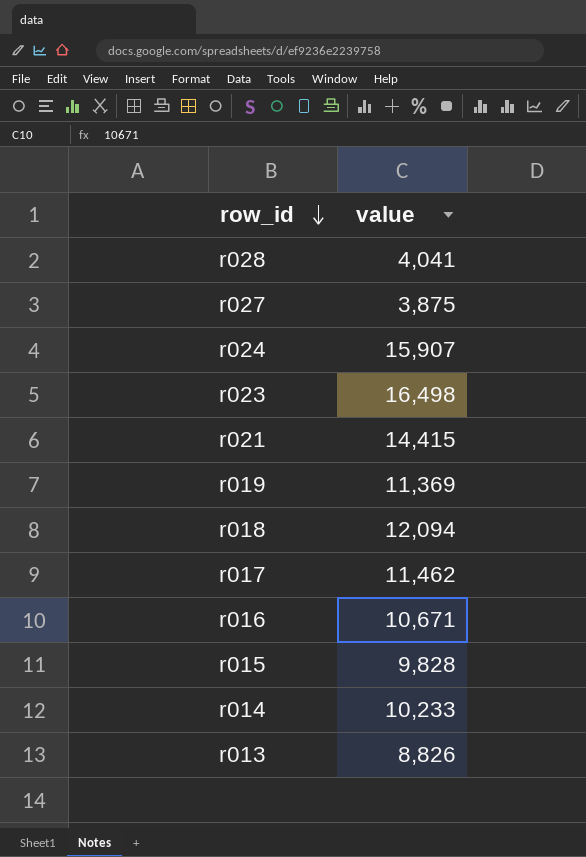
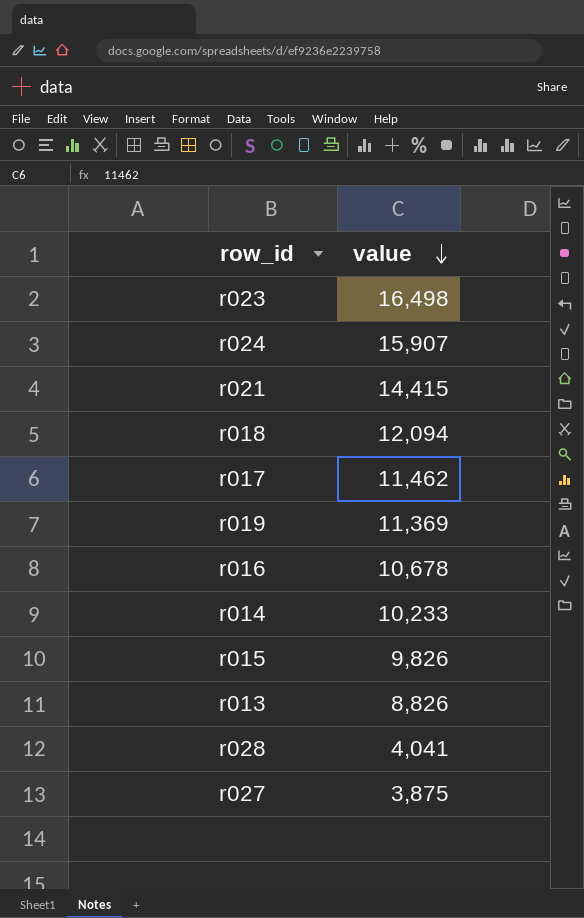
row order: row_id descending -> value descending
r016 | value: 10,671 -> 10,678
r015 | value: 9,828 -> 9,826

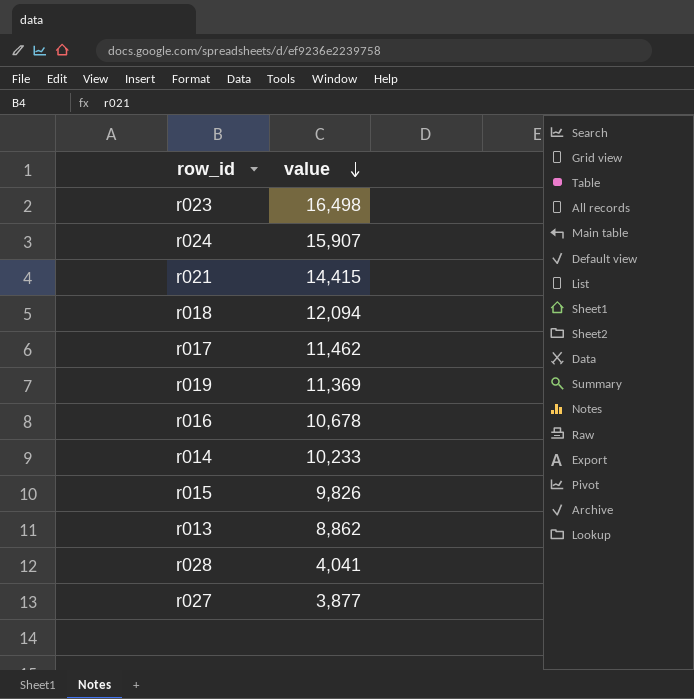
r013 | value: 8,826 -> 8,862
r027 | value: 3,875 -> 3,877

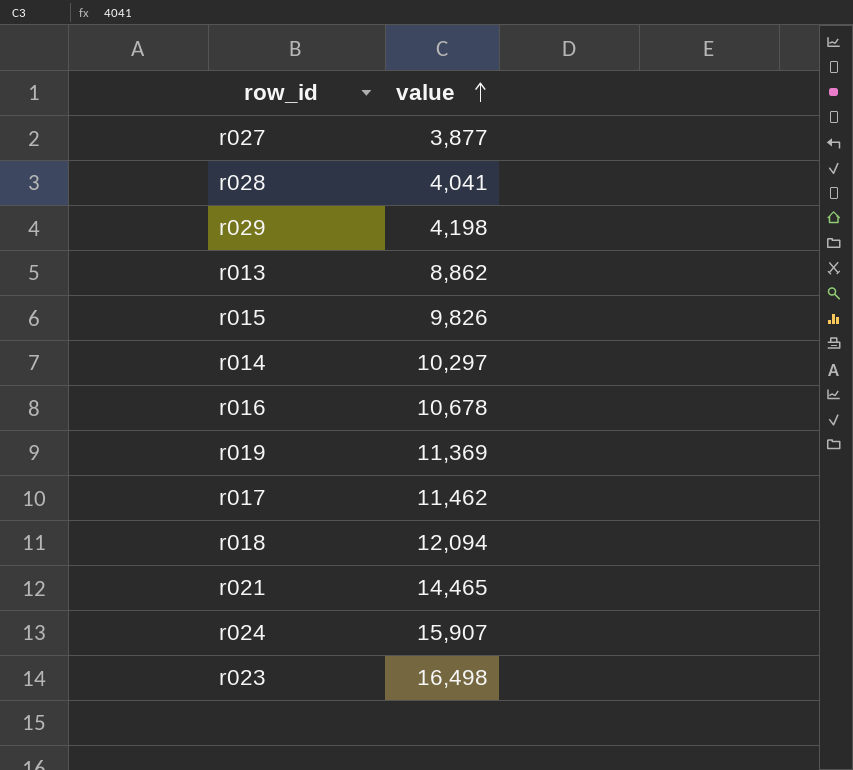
row order: value descending -> value ascending
row r029: none -> 4,198
r014 | value: 10,233 -> 10,297
r021 | value: 14,415 -> 14,465

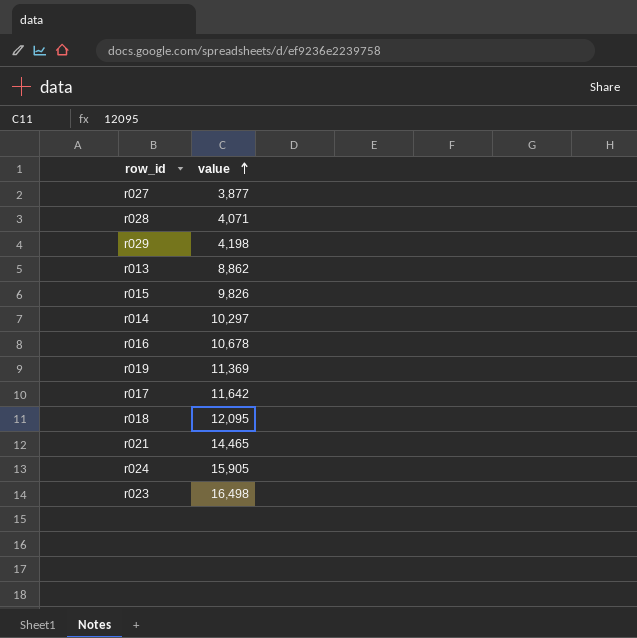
r028 | value: 4,041 -> 4,071
r017 | value: 11,462 -> 11,642
r018 | value: 12,094 -> 12,095
r024 | value: 15,907 -> 15,905

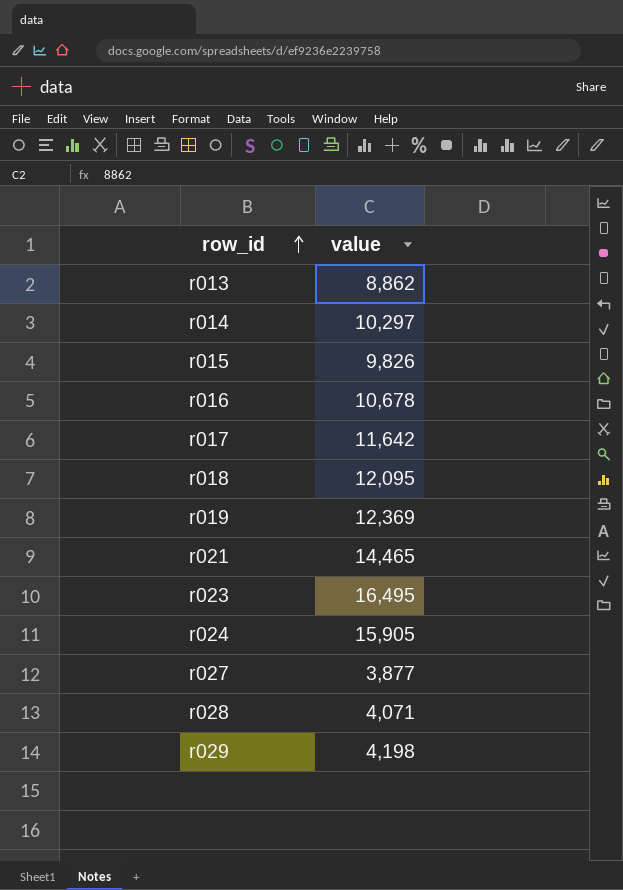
row order: value ascending -> row_id ascending
r019 | value: 11,369 -> 12,369
r023 | value: 16,498 -> 16,495

